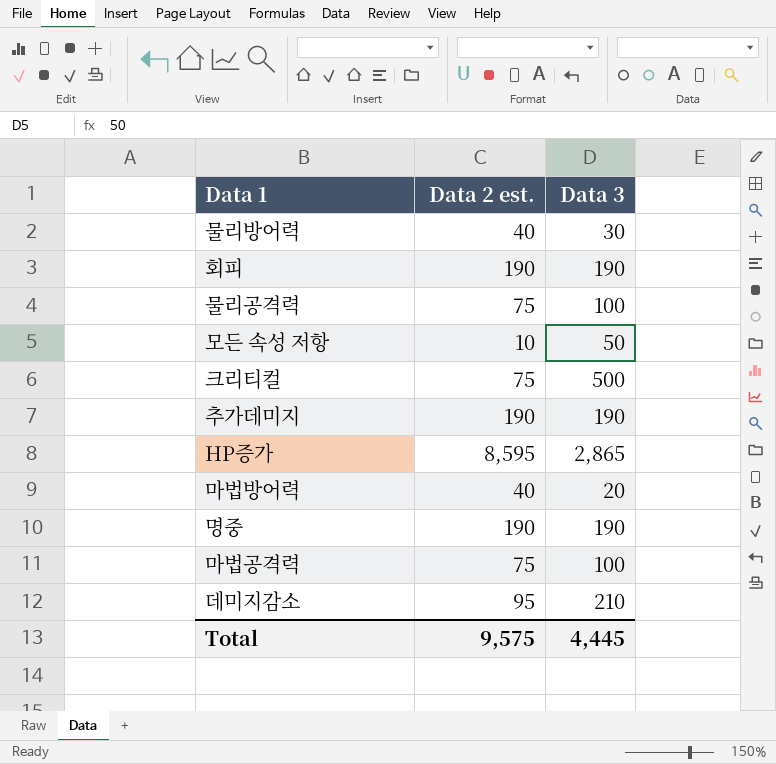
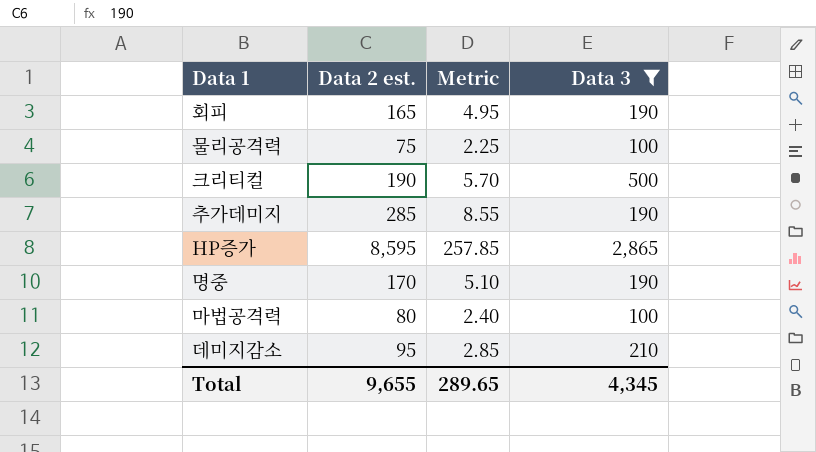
filter: none -> Data 3 >= 100
column Metric | formula: none -> [Data 2 est.] * 0.03
회피 | Data 2 est.: 190 -> 165
크리티컬 | Data 2 est.: 75 -> 190
추가데미지 | Data 2 est.: 190 -> 285
명중 | Data 2 est.: 190 -> 170
마법공격력 | Data 2 est.: 75 -> 80
Total | Data 2 est.: 9,575 -> 9,655
Total | Data 3: 4,445 -> 4,345

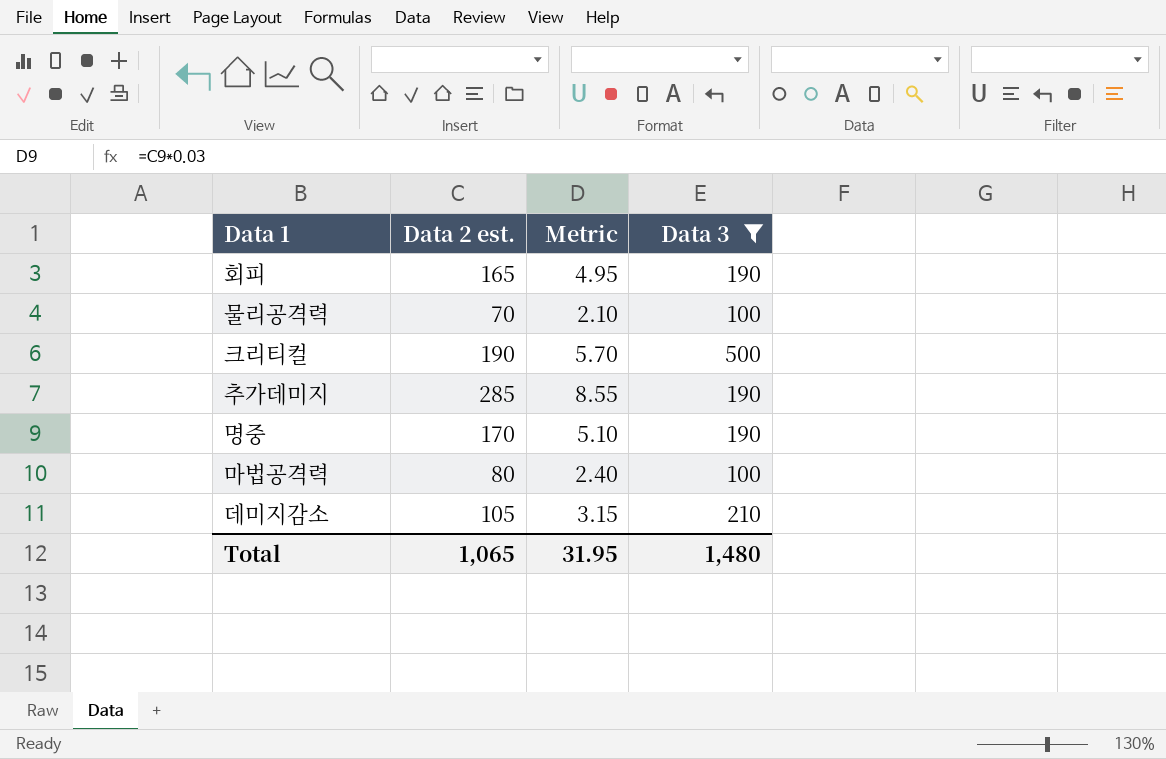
row HP증가: 8,595 | 257.85 | 2,865 -> none
물리공격력 | Data 2 est.: 75 -> 70
물리공격력 | Metric: 2.25 -> 2.10
데미지감소 | Data 2 est.: 95 -> 105
데미지감소 | Metric: 2.85 -> 3.15
Total | Data 2 est.: 9,655 -> 1,065
Total | Metric: 289.65 -> 31.95
Total | Data 3: 4,345 -> 1,480

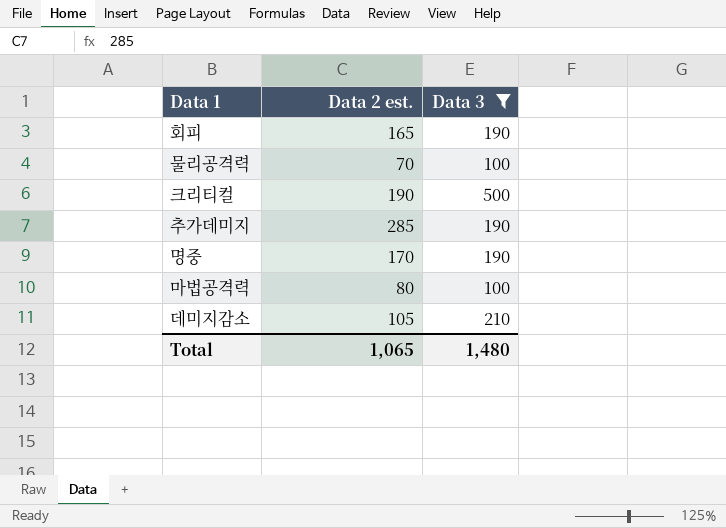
column Metric | formula: [Data 2 est.] * 0.03 -> none

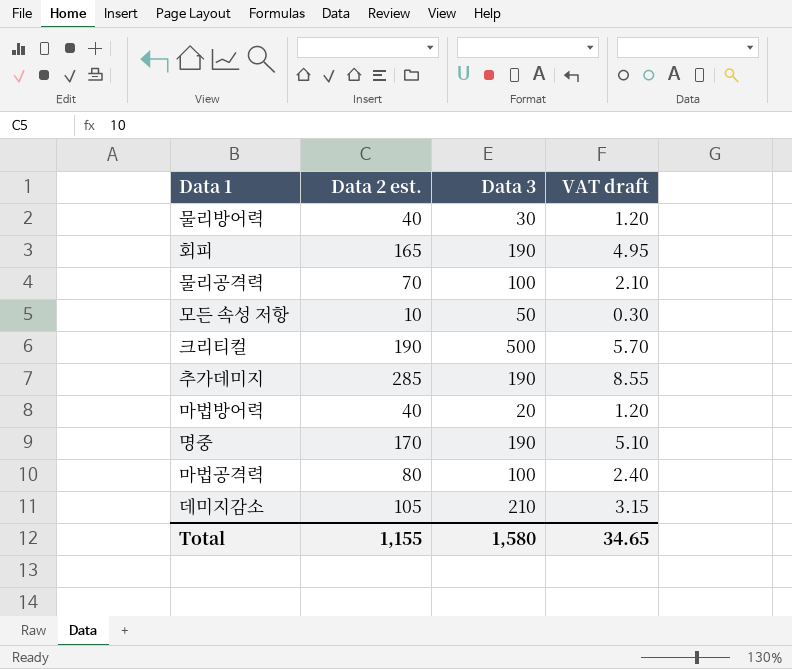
filter: Data 3 >= 100 -> none
column VAT draft | formula: none -> [Data 2 est.] * 0.03
Total | Data 2 est.: 1,065 -> 1,155
Total | Data 3: 1,480 -> 1,580

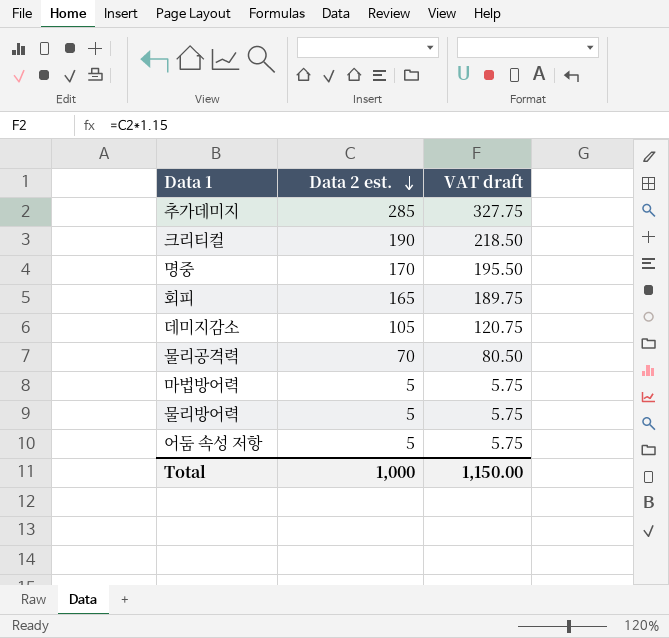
row order: none -> Data 2 est. descending
column Data 3 | position: 3 -> none
column VAT draft | formula: [Data 2 est.] * 0.03 -> [Data 2 est.] * 1.15
row 모든 속성 저항: 10 | 50 | 0.30 -> none
row 마법공격력: 80 | 100 | 2.40 -> none
마법방어력 | Data 2 est.: 40 -> 5
물리방어력 | Data 2 est.: 40 -> 5
row 어둠 속성 저항: none -> 5 | 5.75
Total | Data 2 est.: 1,155 -> 1,000
Total | VAT draft: 34.65 -> 1,150.00

